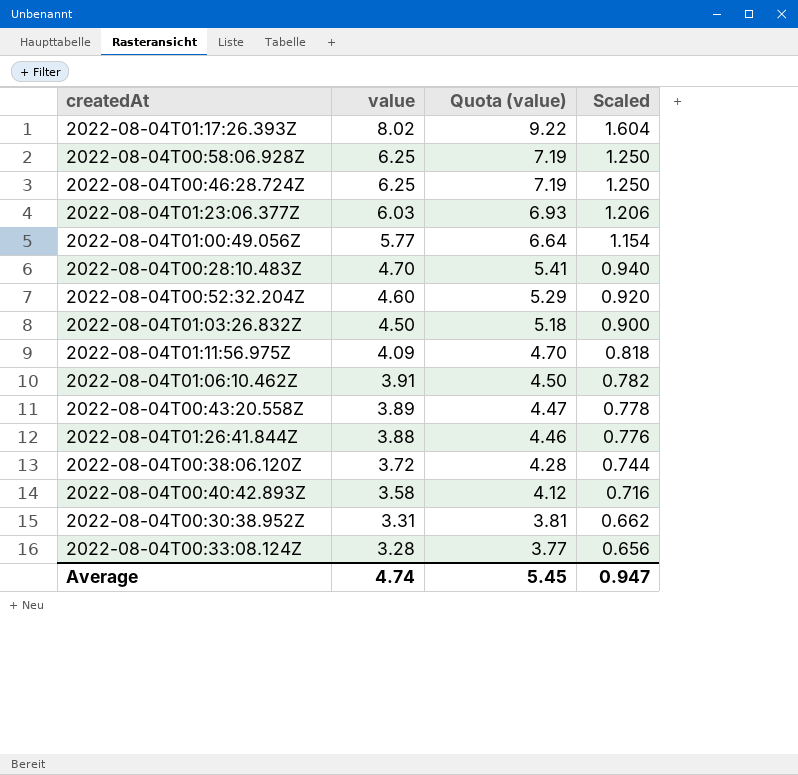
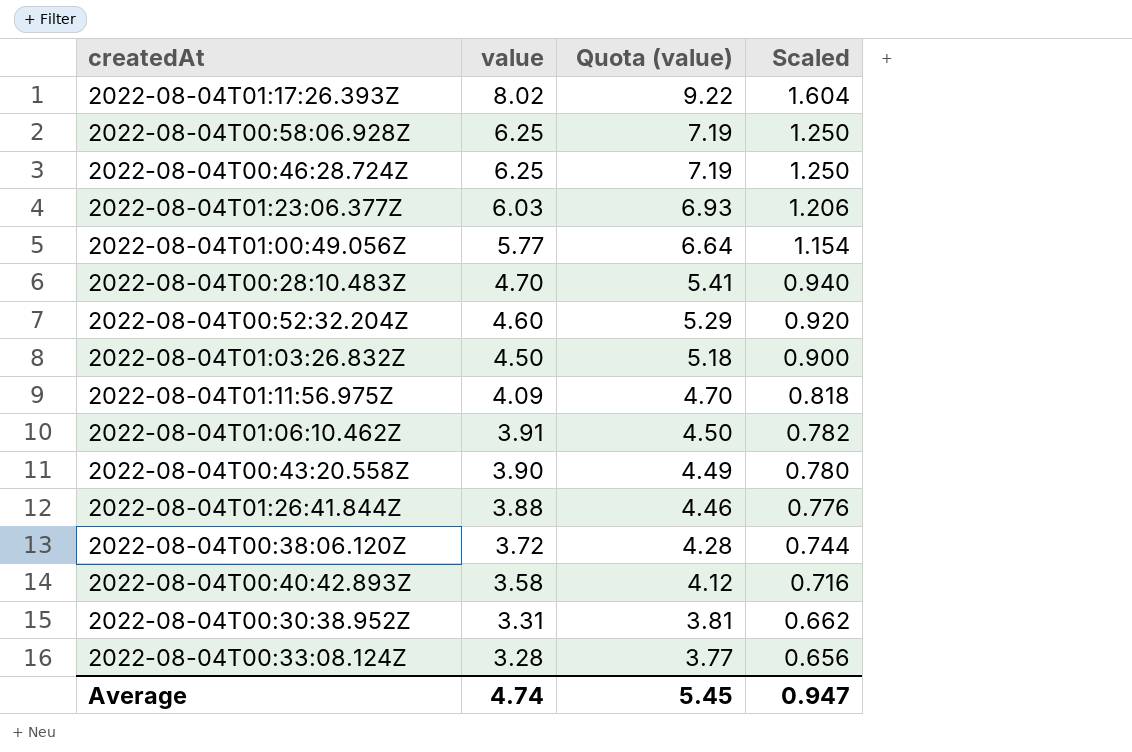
2022-08-04T00:43:20.558Z | value: 3.89 -> 3.90
2022-08-04T00:43:20.558Z | Quota (value): 4.47 -> 4.49
2022-08-04T00:43:20.558Z | Scaled: 0.778 -> 0.780

